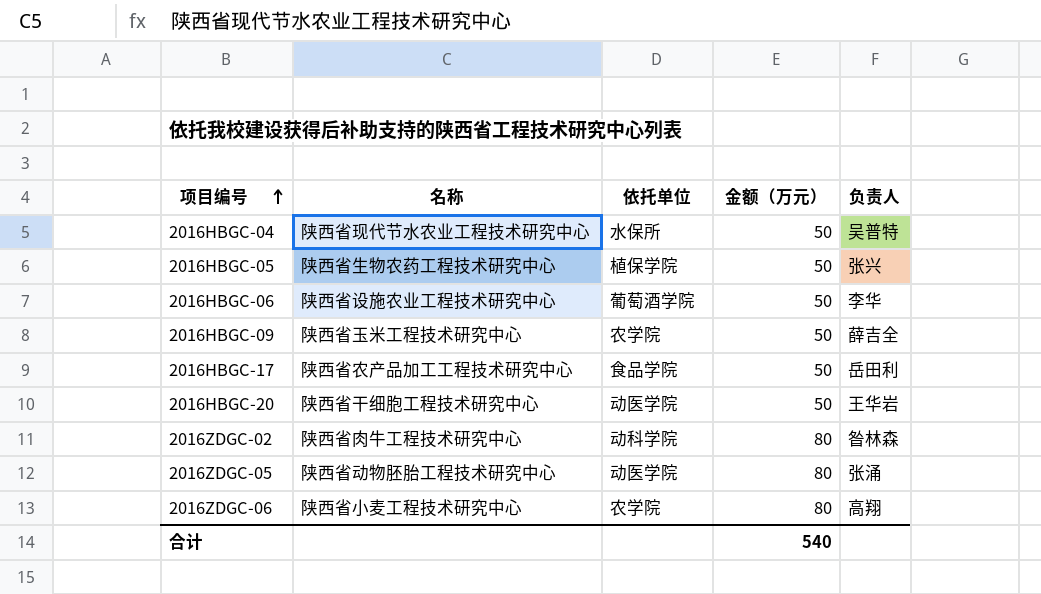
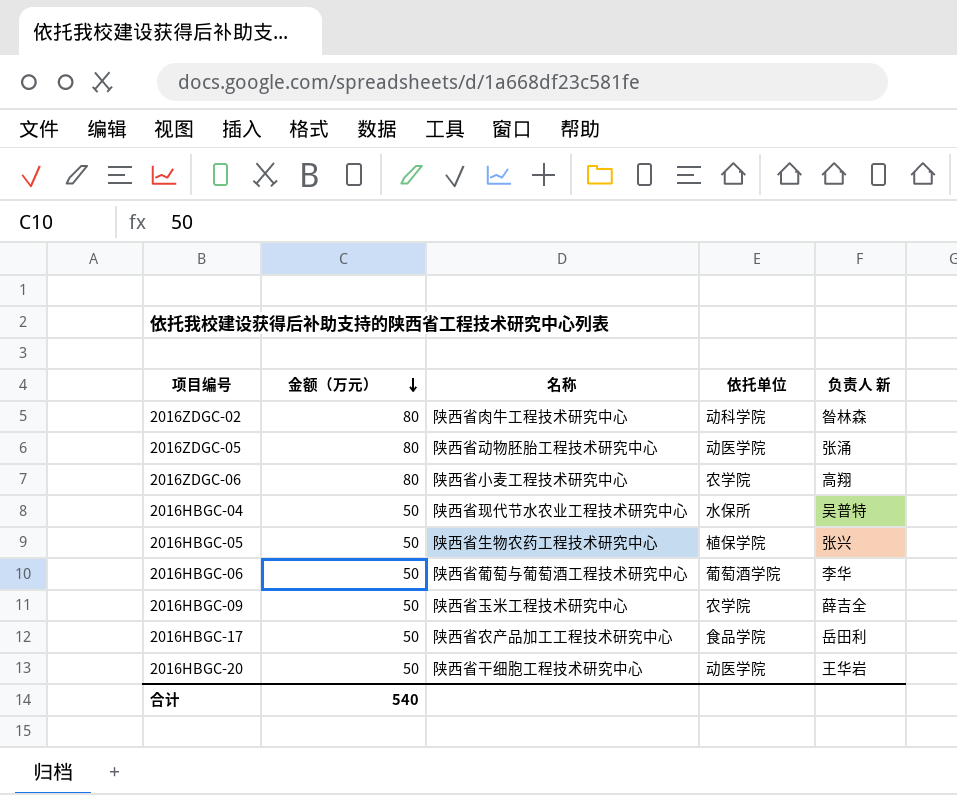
row order: 项目编号 ascending -> 金额（万元） descending
column 金额（万元） | position: 4 -> 2
column name: 负责人 -> 负责人 新
2016HBGC-06 | 名称: 陕西省设施农业工程技术研究中心 -> 陕西省葡萄与葡萄酒工程技术研究中心

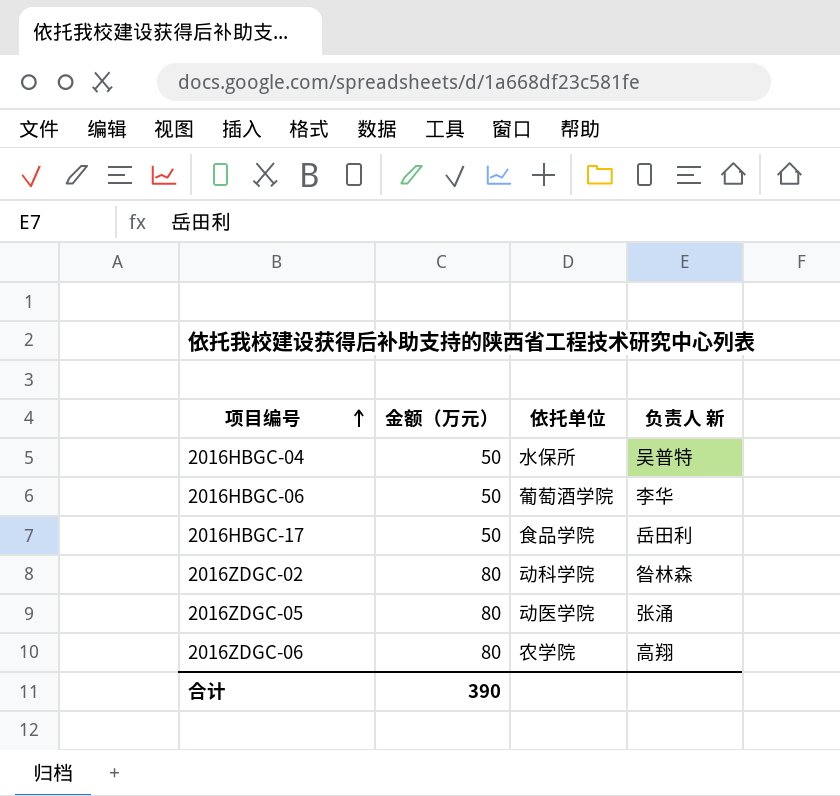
row order: 金额（万元） descending -> 项目编号 ascending
column 名称 | position: 3 -> none
row 2016HBGC-05: 50 | 陕西省生物农药工程技术研究中心 | 植保学院 | 张兴 -> none
row 2016HBGC-09: 50 | 陕西省玉米工程技术研究中心 | 农学院 | 薛吉全 -> none
row 2016HBGC-20: 50 | 陕西省干细胞工程技术研究中心 | 动医学院 | 王华岩 -> none
合计 | 金额（万元）: 540 -> 390

